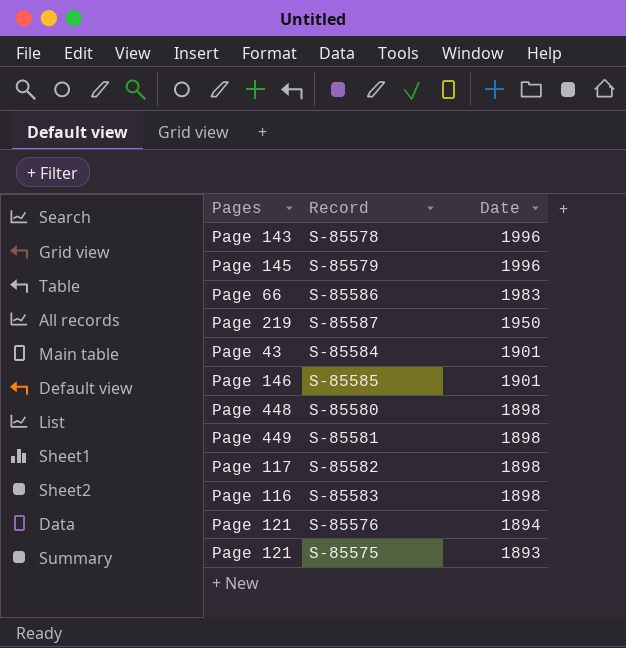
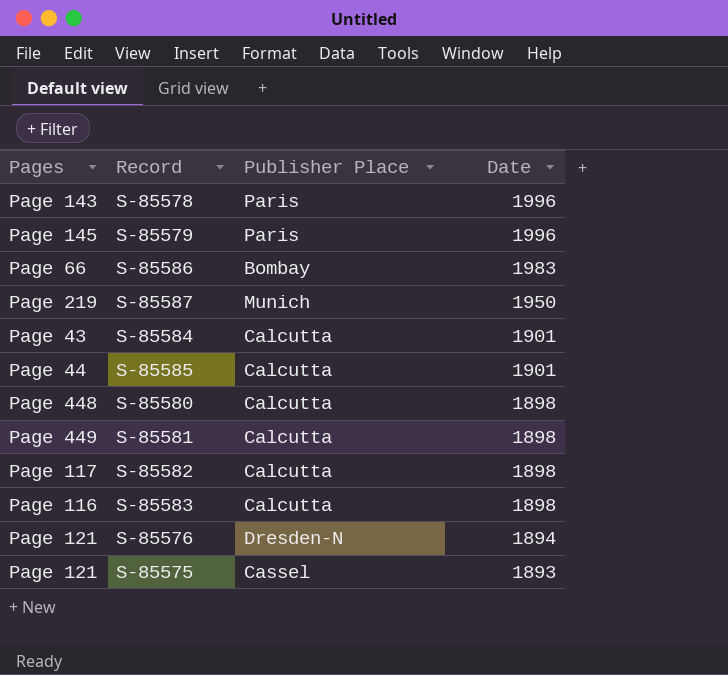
column Publisher Place | position: none -> 3
S-85585 | Pages: Page 146 -> Page 44

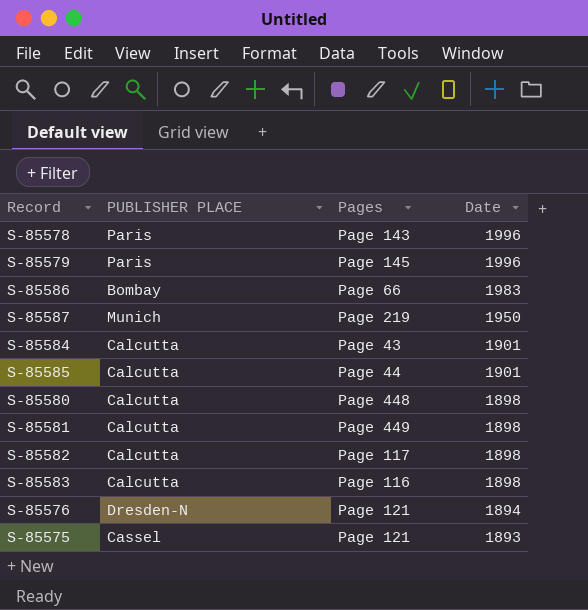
column name: Publisher Place -> PUBLISHER PLACE
column Pages | position: 1 -> 3

